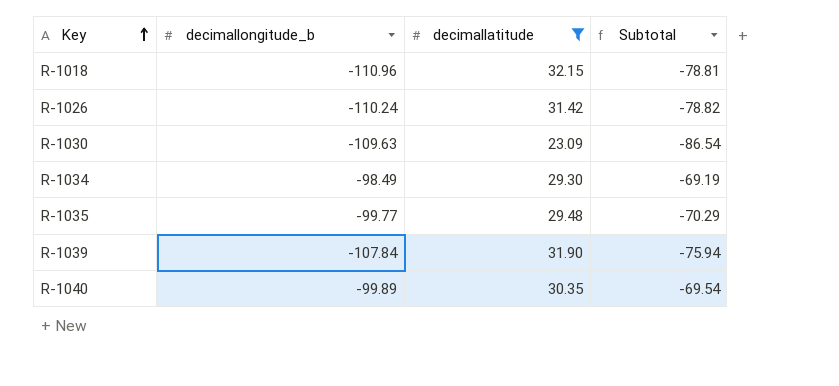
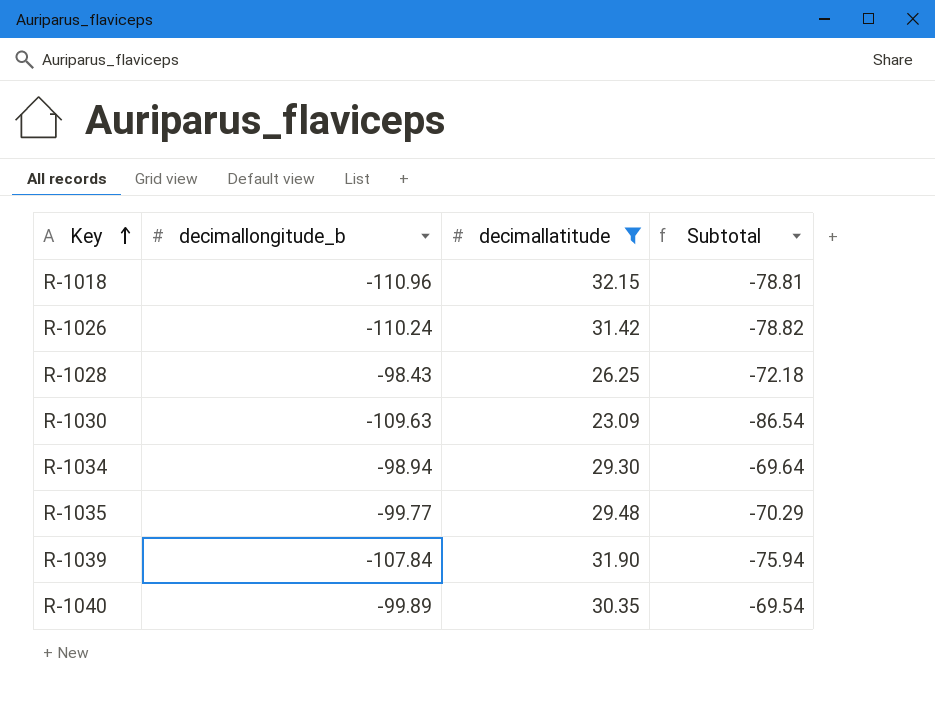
row R-1028: none -> -98.43 | 26.25 | -72.18
R-1034 | decimallongitude_b: -98.49 -> -98.94
R-1034 | Subtotal: -69.19 -> -69.64

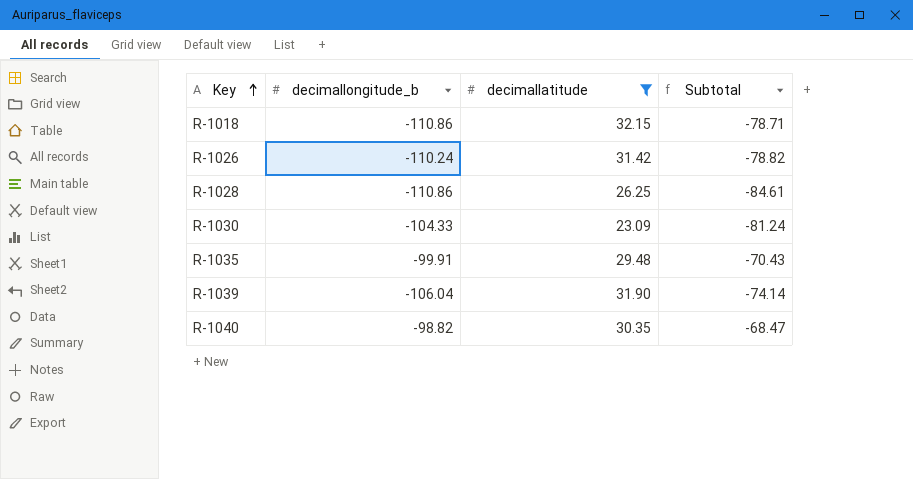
row R-1034: -98.94 | 29.30 | -69.64 -> none
R-1018 | decimallongitude_b: -110.96 -> -110.86
R-1018 | Subtotal: -78.81 -> -78.71
R-1028 | decimallongitude_b: -98.43 -> -110.86
R-1028 | Subtotal: -72.18 -> -84.61
R-1030 | decimallongitude_b: -109.63 -> -104.33
R-1030 | Subtotal: -86.54 -> -81.24
R-1035 | decimallongitude_b: -99.77 -> -99.91
R-1035 | Subtotal: -70.29 -> -70.43
R-1039 | decimallongitude_b: -107.84 -> -106.04
R-1039 | Subtotal: -75.94 -> -74.14
R-1040 | decimallongitude_b: -99.89 -> -98.82
R-1040 | Subtotal: -69.54 -> -68.47

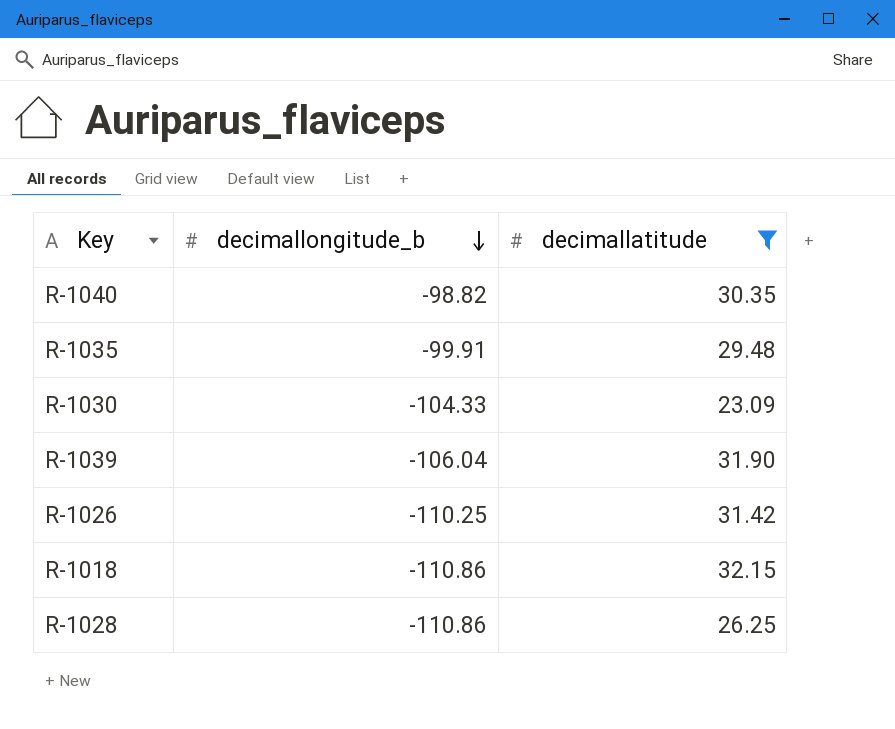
row order: Key ascending -> decimallongitude_b descending
column Subtotal | formula: [decimallongitude_b] + [decimallatitude] -> none
R-1026 | decimallongitude_b: -110.24 -> -110.25

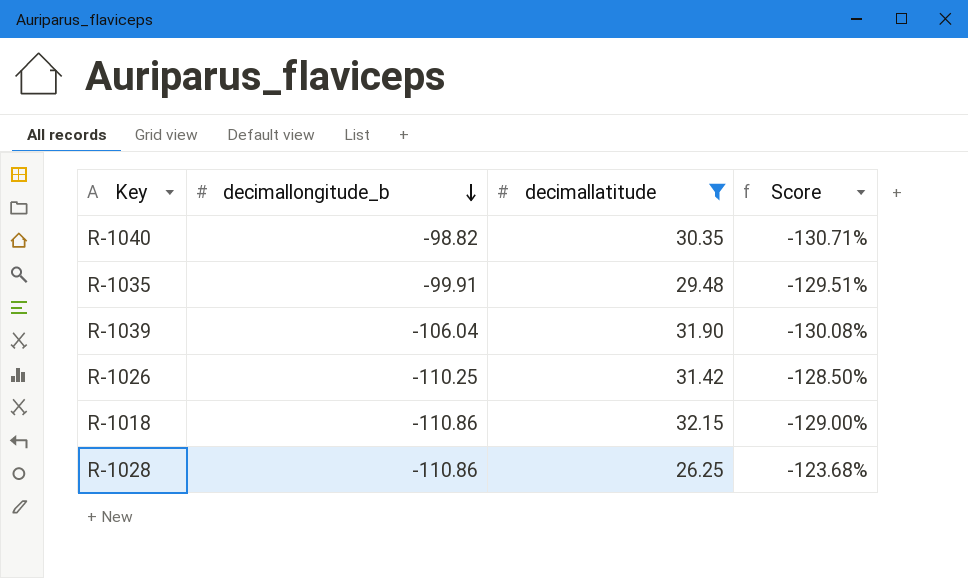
column Score | formula: none -> ([decimallatitude] - [decimallongitude_b]) / [decimallongitude_b]
row R-1030: -104.33 | 23.09 -> none

